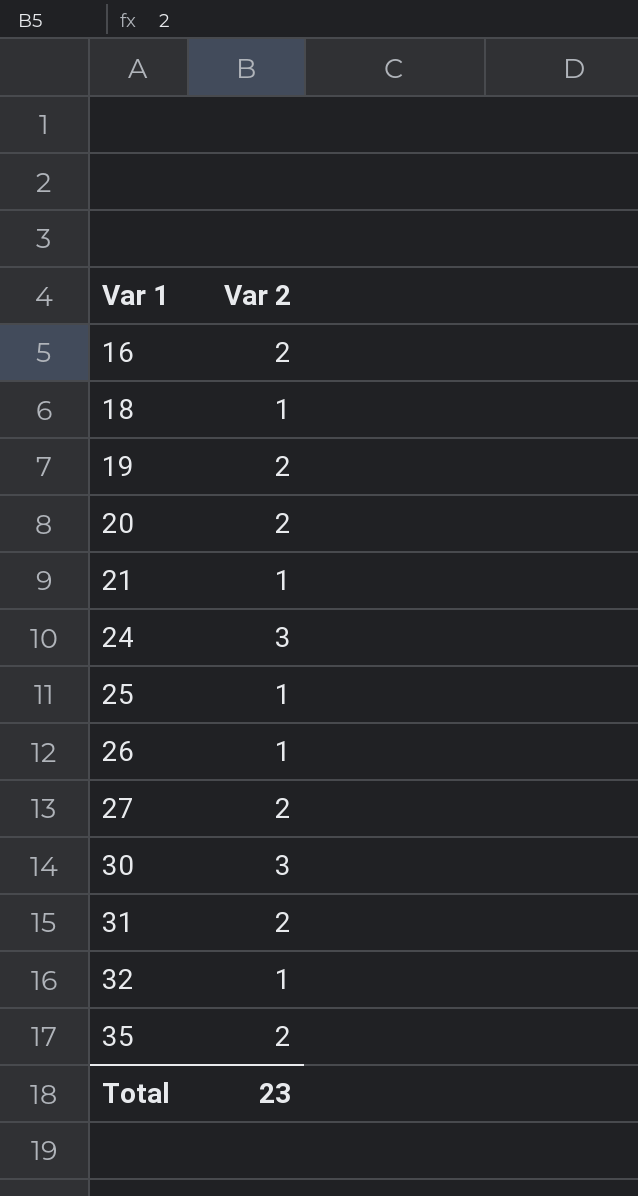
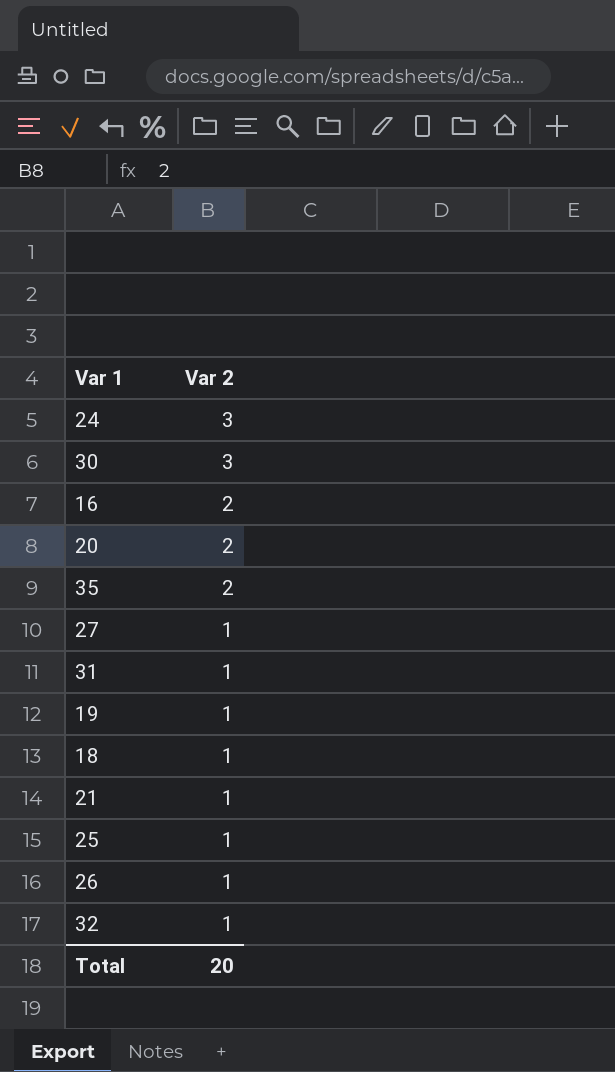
row order: Var 1 ascending -> Var 2 descending
27 | Var 2: 2 -> 1
31 | Var 2: 2 -> 1
19 | Var 2: 2 -> 1
Total | Var 2: 23 -> 20

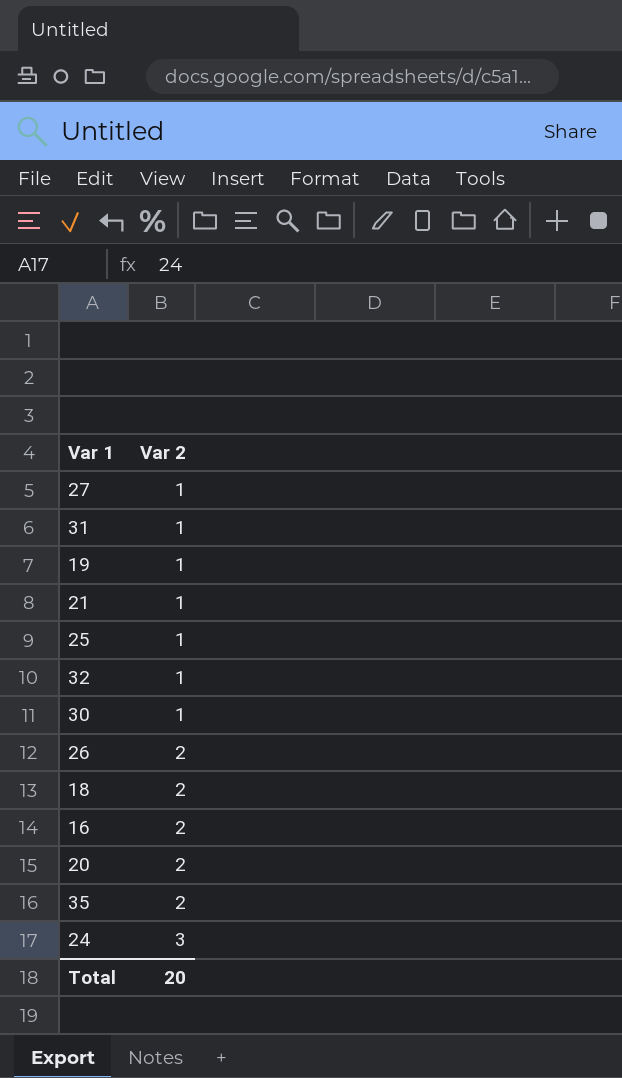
row order: Var 2 descending -> Var 2 ascending
30 | Var 2: 3 -> 1
26 | Var 2: 1 -> 2
18 | Var 2: 1 -> 2

